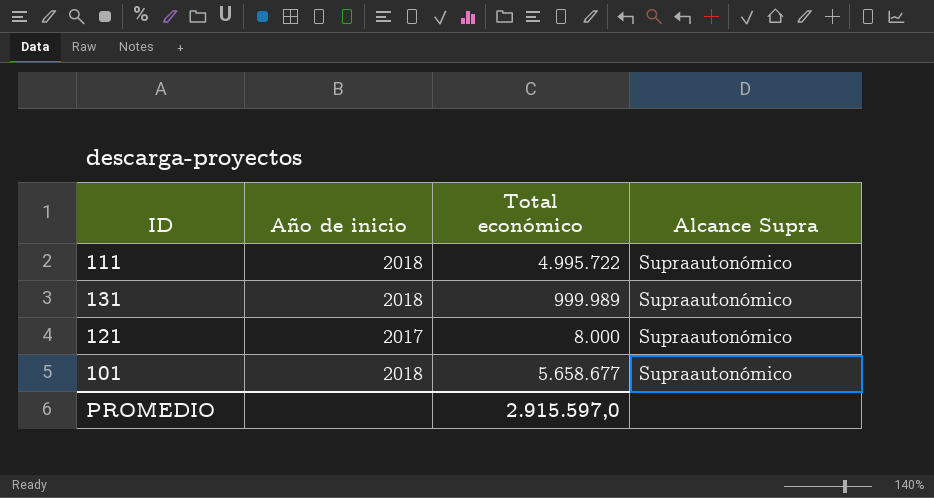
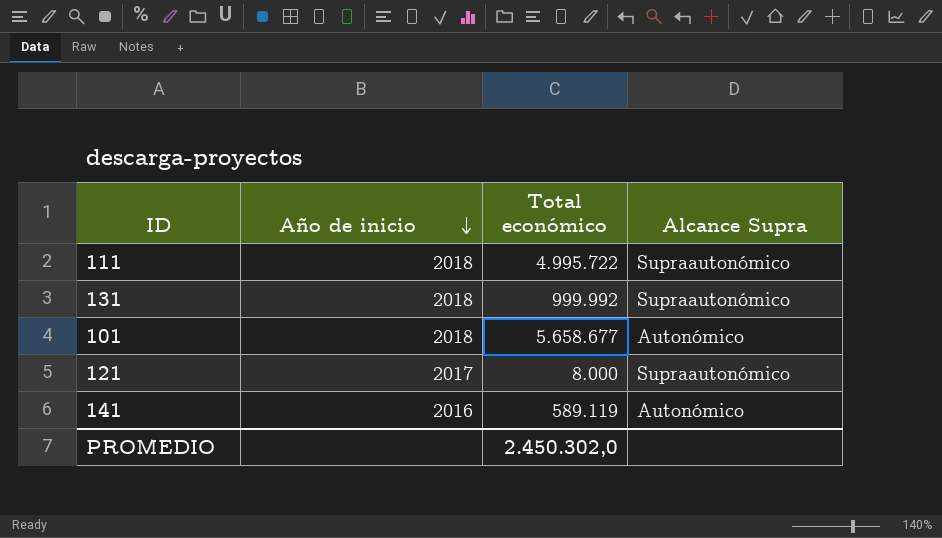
row order: none -> Año de inicio descending
131 | Total económico: 999.989 -> 999.992
101 | Alcance Supra: Supraautonómico -> Autonómico
row 141: none -> 2016 | 589.119 | Autonómico
PROMEDIO | Total económico: 2.915.597,0 -> 2.450.302,0

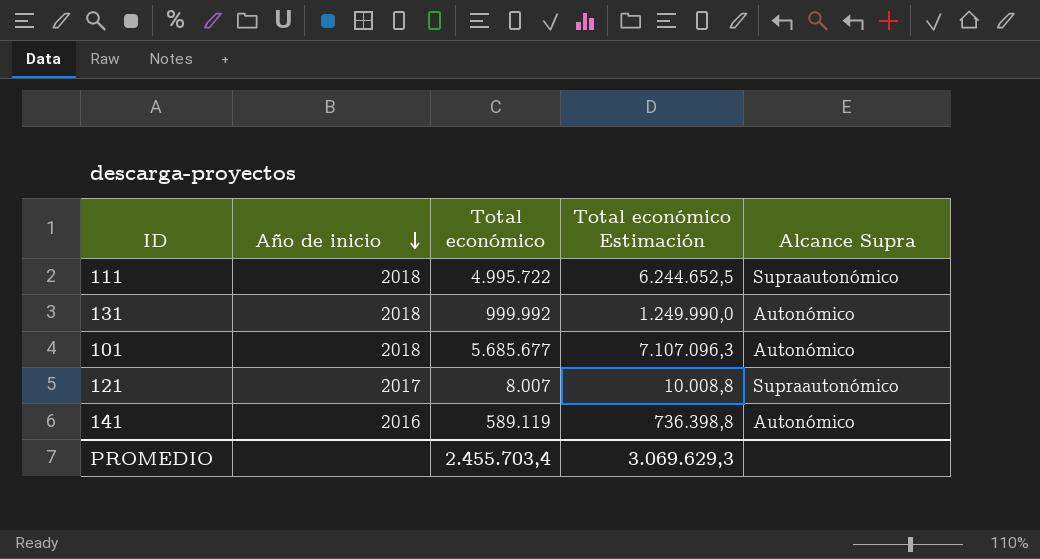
column Total económico Estimación | formula: none -> [Total económico] * 1,25
131 | Alcance Supra: Supraautonómico -> Autonómico
101 | Total económico: 5.658.677 -> 5.685.677
121 | Total económico: 8.000 -> 8.007
PROMEDIO | Total económico: 2.450.302,0 -> 2.455.703,4

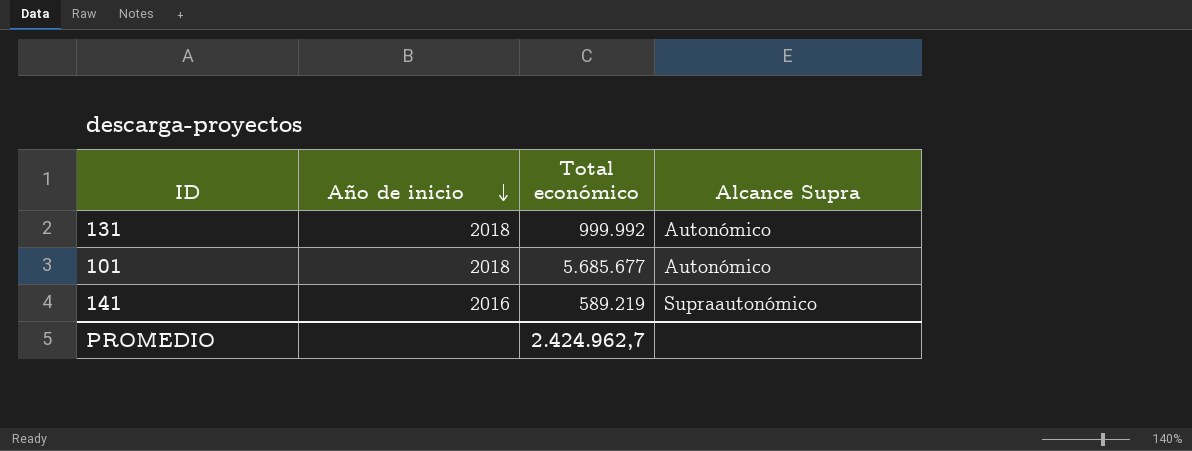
column Total económico Estimación | formula: [Total económico] * 1,25 -> none
row 111: 2018 | 4.995.722 | 6.244.652,5 | Supraautonómico -> none
row 121: 2017 | 8.007 | 10.008,8 | Supraautonómico -> none
141 | Total económico: 589.119 -> 589.219
141 | Alcance Supra: Autonómico -> Supraautonómico
PROMEDIO | Total económico: 2.455.703,4 -> 2.424.962,7

